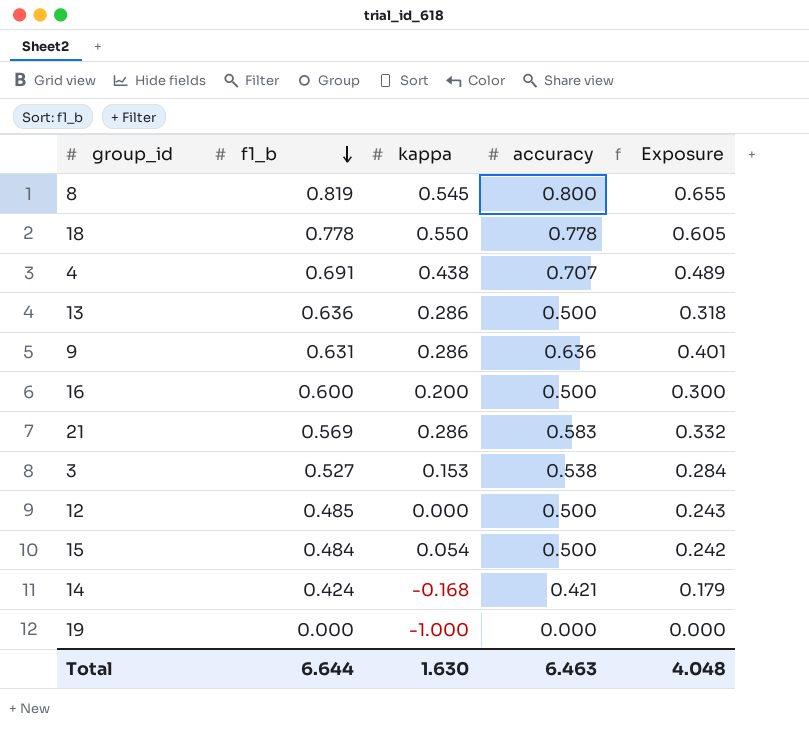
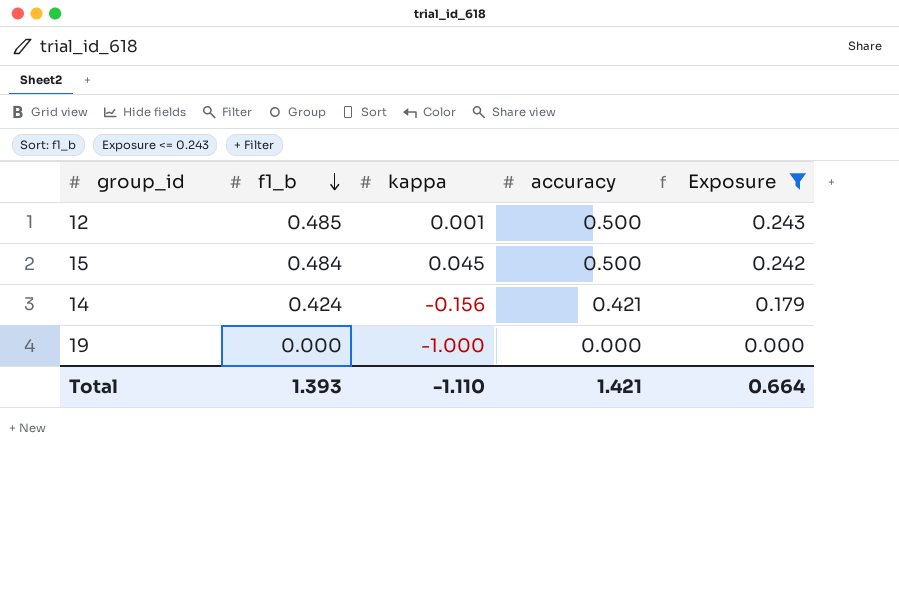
filter: none -> Exposure <= 0.243
12 | kappa: 0.000 -> 0.001
15 | kappa: 0.054 -> 0.045
14 | kappa: -0.168 -> -0.156
Total | f1_b: 6.644 -> 1.393
Total | kappa: 1.630 -> -1.110
Total | accuracy: 6.463 -> 1.421
Total | Exposure: 4.048 -> 0.664

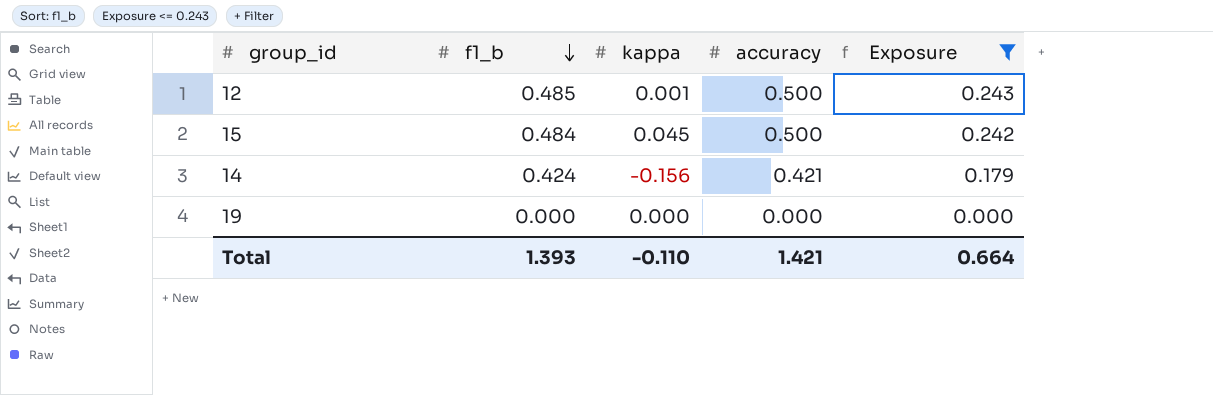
19 | kappa: -1.000 -> 0.000
Total | kappa: -1.110 -> -0.110

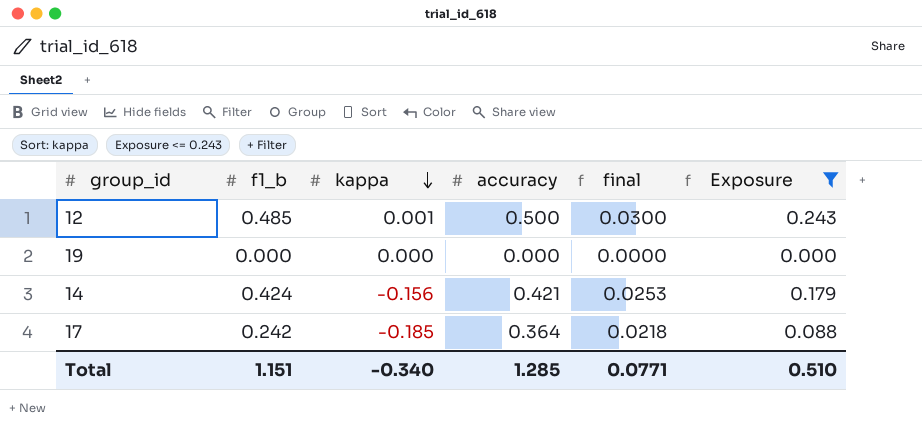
row order: f1_b descending -> kappa descending
column final | formula: none -> [accuracy] * 0.06
row 15: 0.484 | 0.045 | 0.500 | 0.242 -> none
row 17: none -> 0.242 | -0.185 | 0.364 | 0.0218 | 0.088
Total | f1_b: 1.393 -> 1.151
Total | kappa: -0.110 -> -0.340
Total | accuracy: 1.421 -> 1.285
Total | Exposure: 0.664 -> 0.510

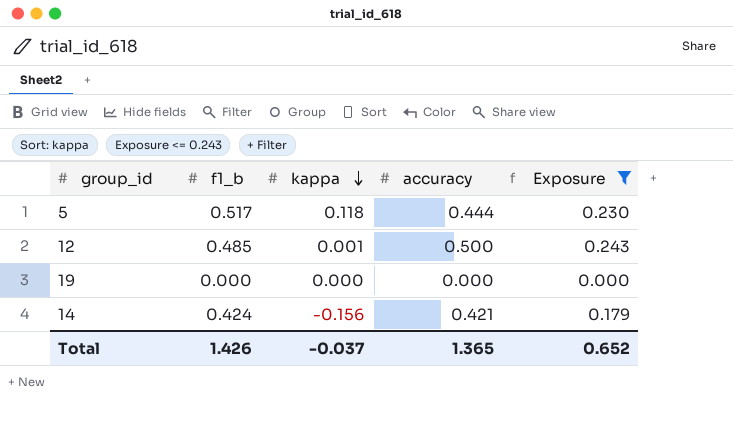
column final | formula: [accuracy] * 0.06 -> none
row 17: 0.242 | -0.185 | 0.364 | 0.0218 | 0.088 -> none
row 5: none -> 0.517 | 0.118 | 0.444 | 0.230
Total | f1_b: 1.151 -> 1.426
Total | kappa: -0.340 -> -0.037
Total | accuracy: 1.285 -> 1.365
Total | Exposure: 0.510 -> 0.652

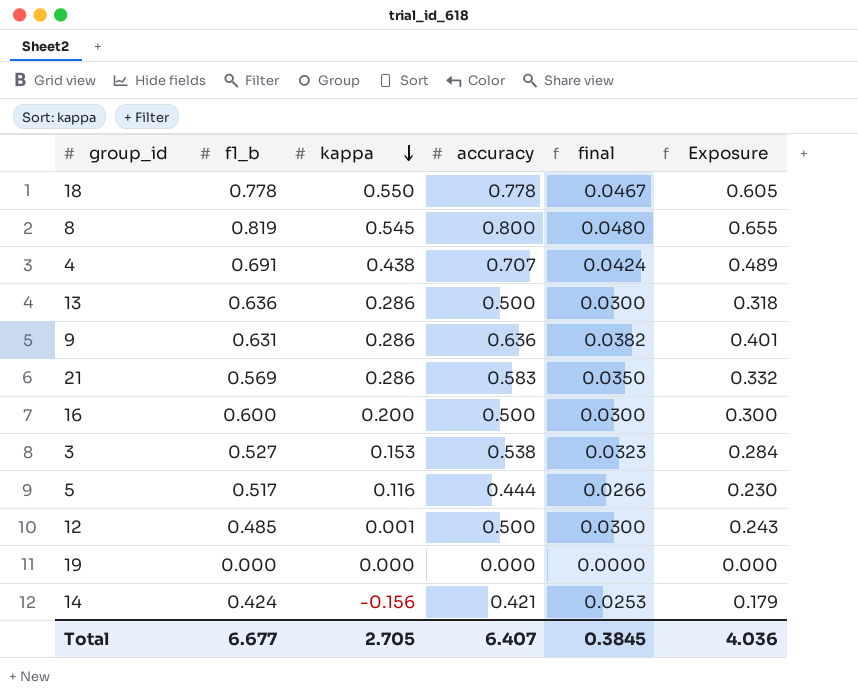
filter: Exposure <= 0.243 -> none
column final | formula: none -> [accuracy] * 0.06
5 | kappa: 0.118 -> 0.116
Total | f1_b: 1.426 -> 6.677
Total | kappa: -0.037 -> 2.705
Total | accuracy: 1.365 -> 6.407
Total | Exposure: 0.652 -> 4.036

